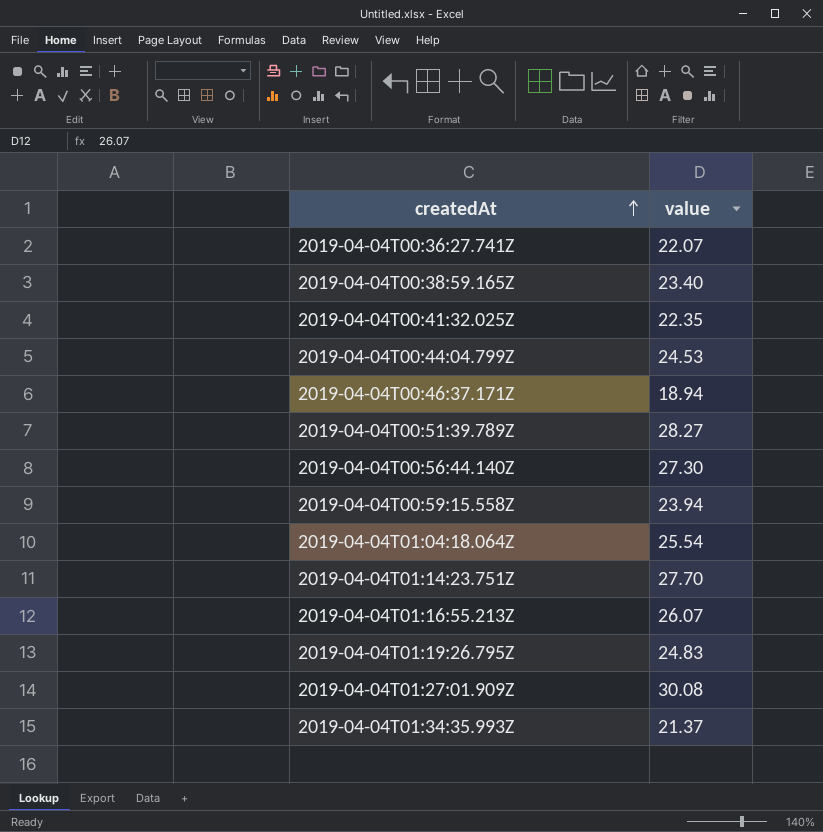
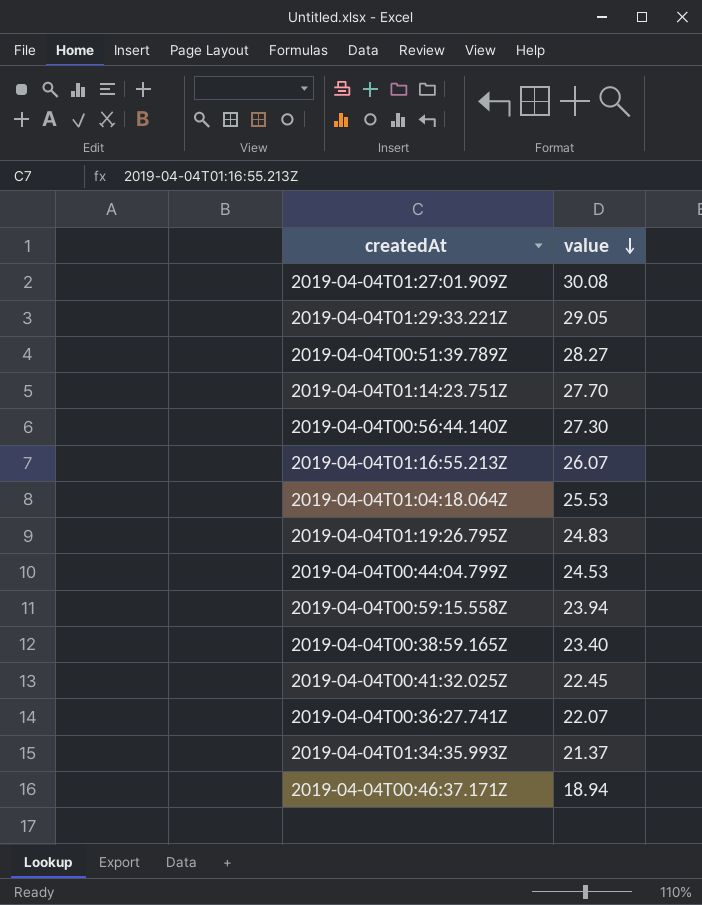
row order: createdAt ascending -> value descending
row 2019-04-04T01:29:33.221Z: none -> 29.05
2019-04-04T01:04:18.064Z | value: 25.54 -> 25.53
2019-04-04T00:41:32.025Z | value: 22.35 -> 22.45

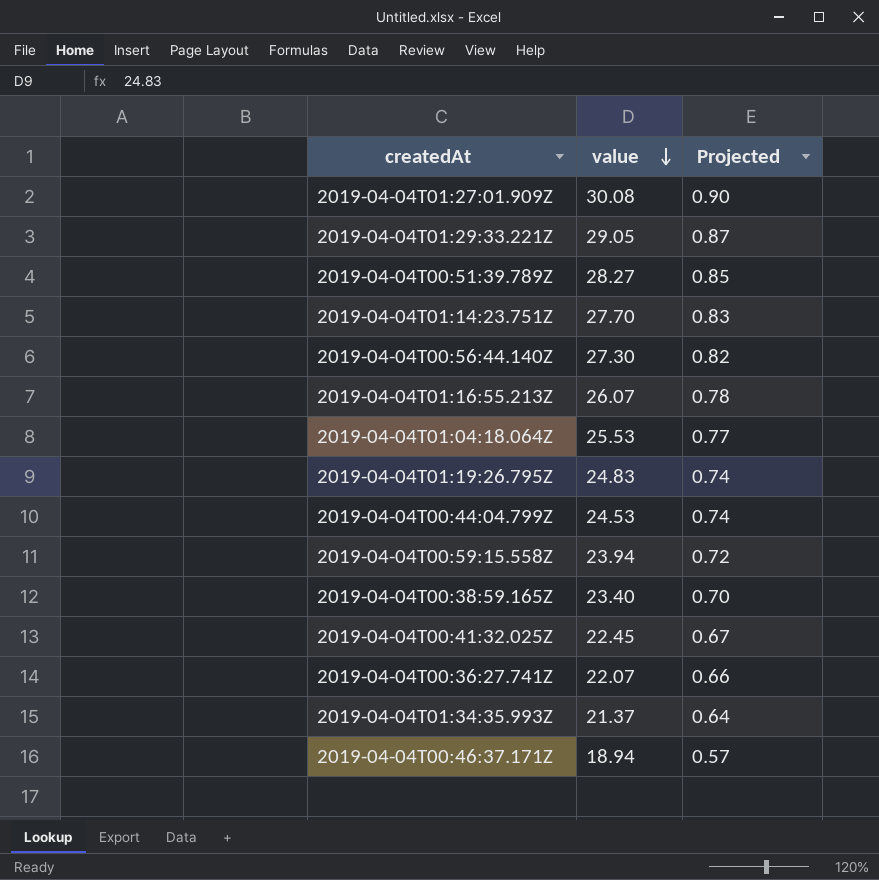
column Projected | formula: none -> [value] * 0.03

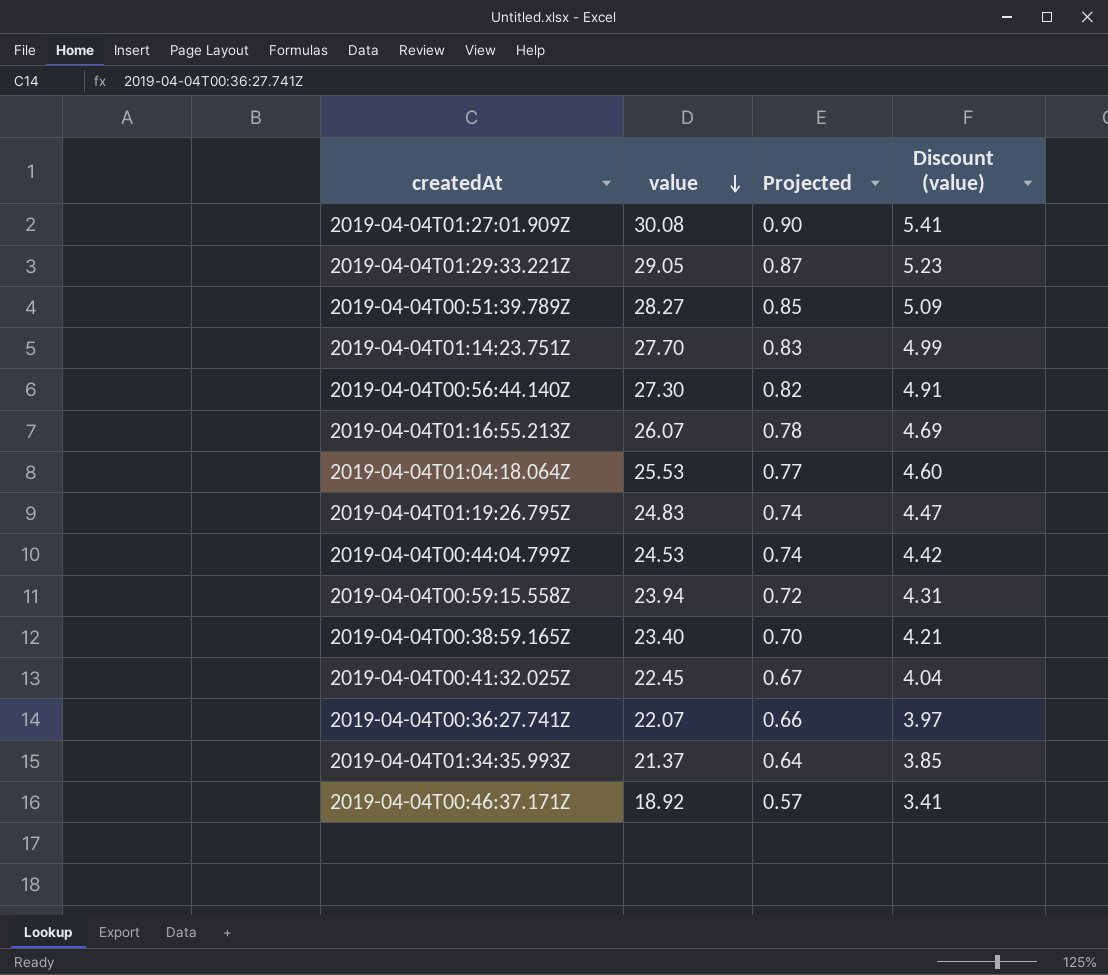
column Discount (value) | formula: none -> [value] * 0.18
2019-04-04T00:46:37.171Z | value: 18.94 -> 18.92

